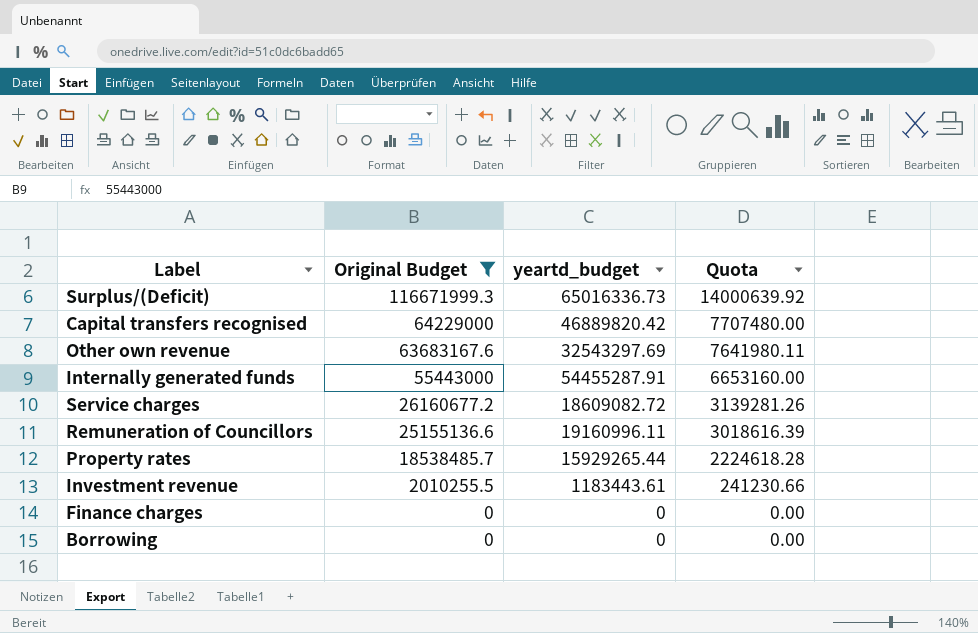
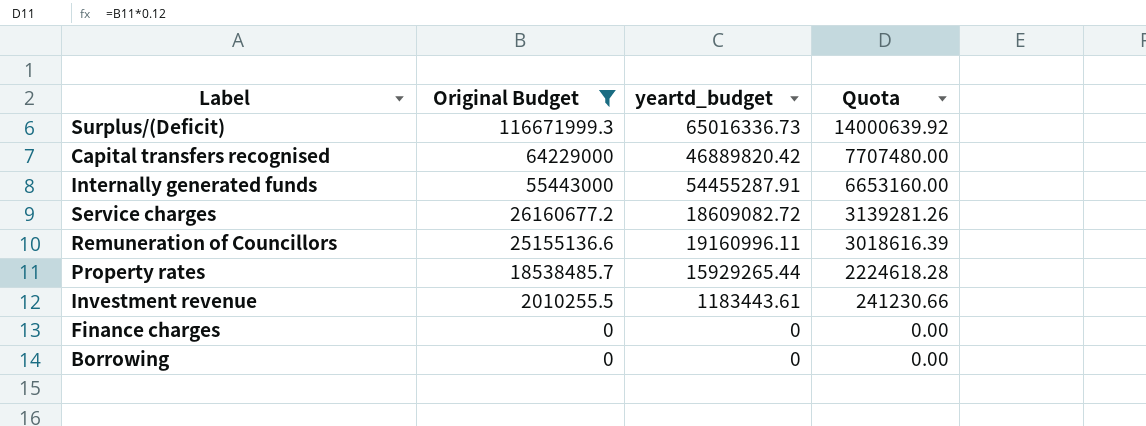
row Other own revenue: 63683167.6 | 32543297.69 | 7641980.11 -> none

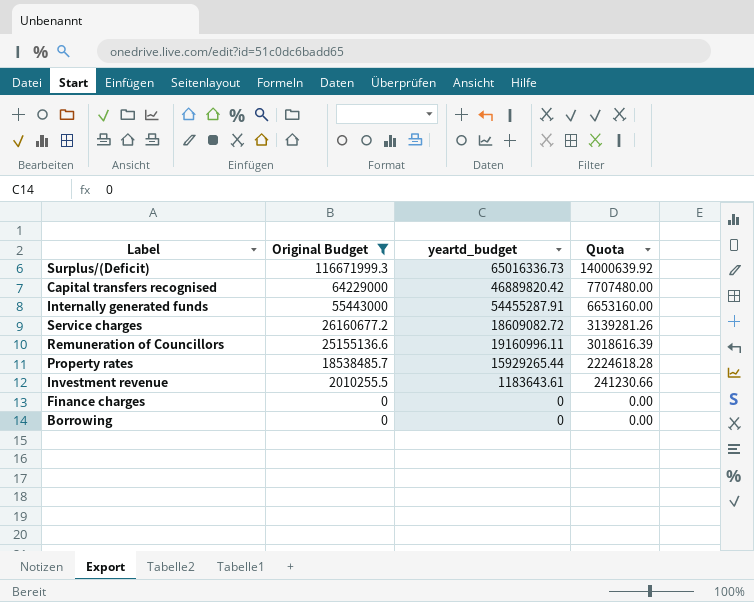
Investment revenue | yeartd_budget: 1183443.61 -> 1183643.61

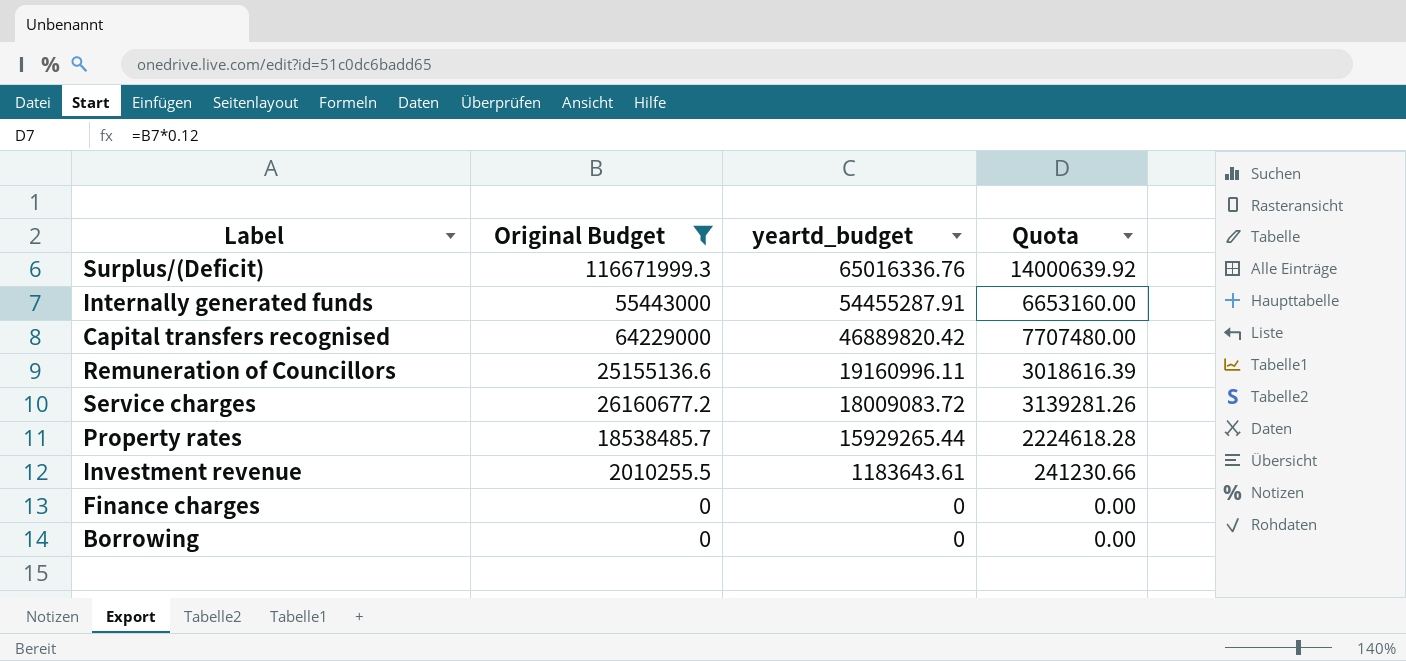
row order: Original Budget descending -> yeartd_budget descending
Surplus/(Deficit) | yeartd_budget: 65016336.73 -> 65016336.76
Service charges | yeartd_budget: 18609082.72 -> 18009083.72

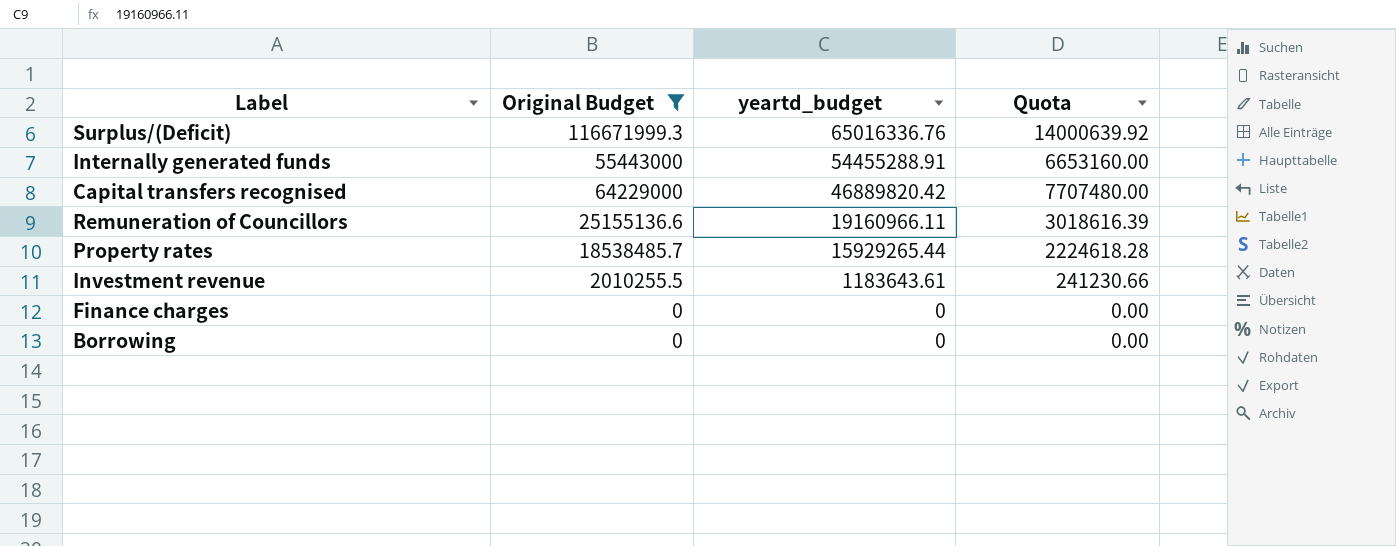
row Service charges: 26160677.2 | 18009083.72 | 3139281.26 -> none
Internally generated funds | yeartd_budget: 54455287.91 -> 54455288.91
Remuneration of Councillors | yeartd_budget: 19160996.11 -> 19160966.11

